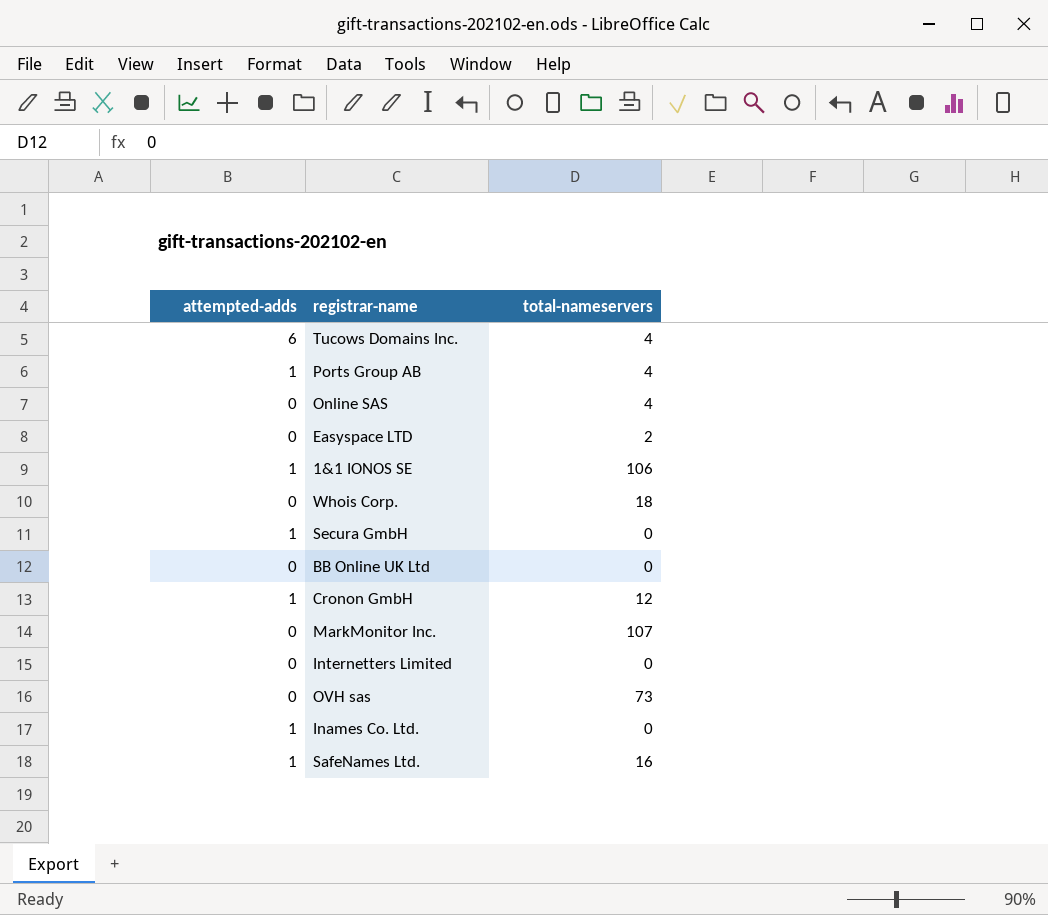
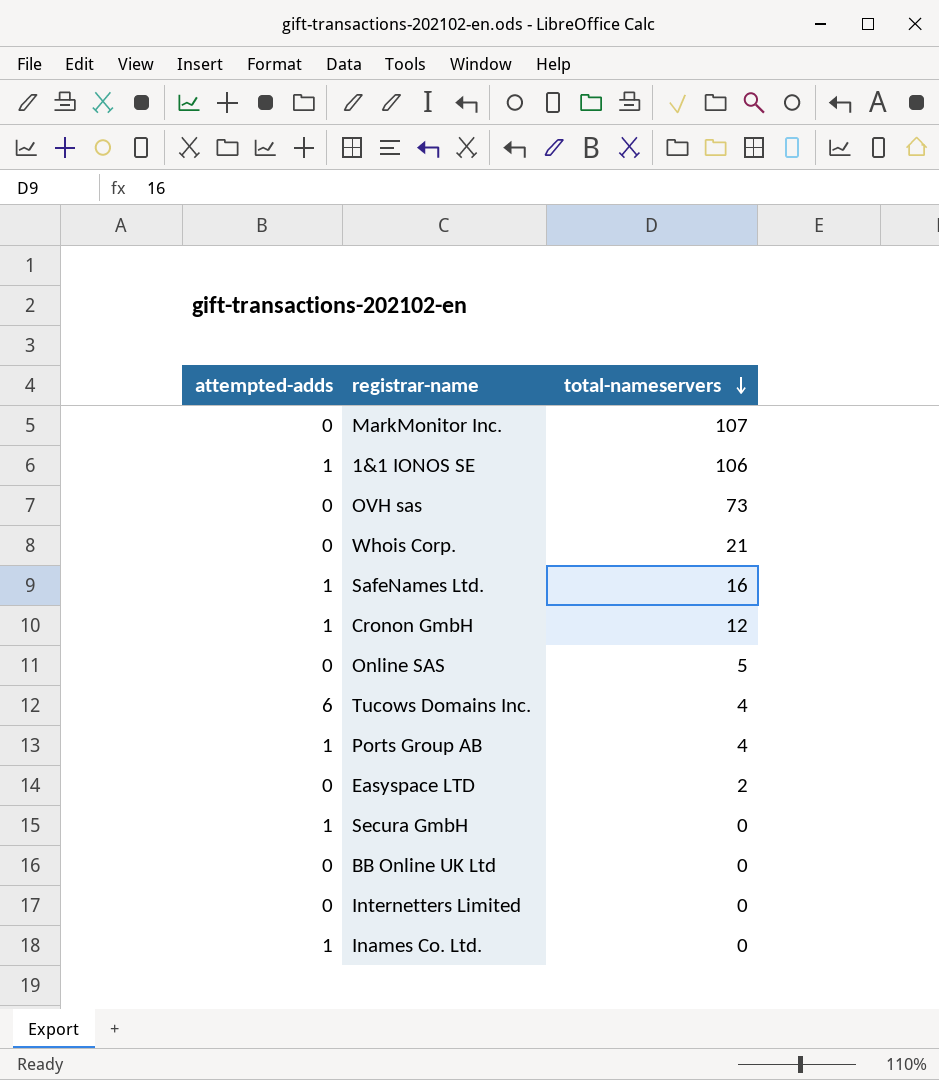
row order: none -> total-nameservers descending
Whois Corp. | total-nameservers: 18 -> 21
Online SAS | total-nameservers: 4 -> 5

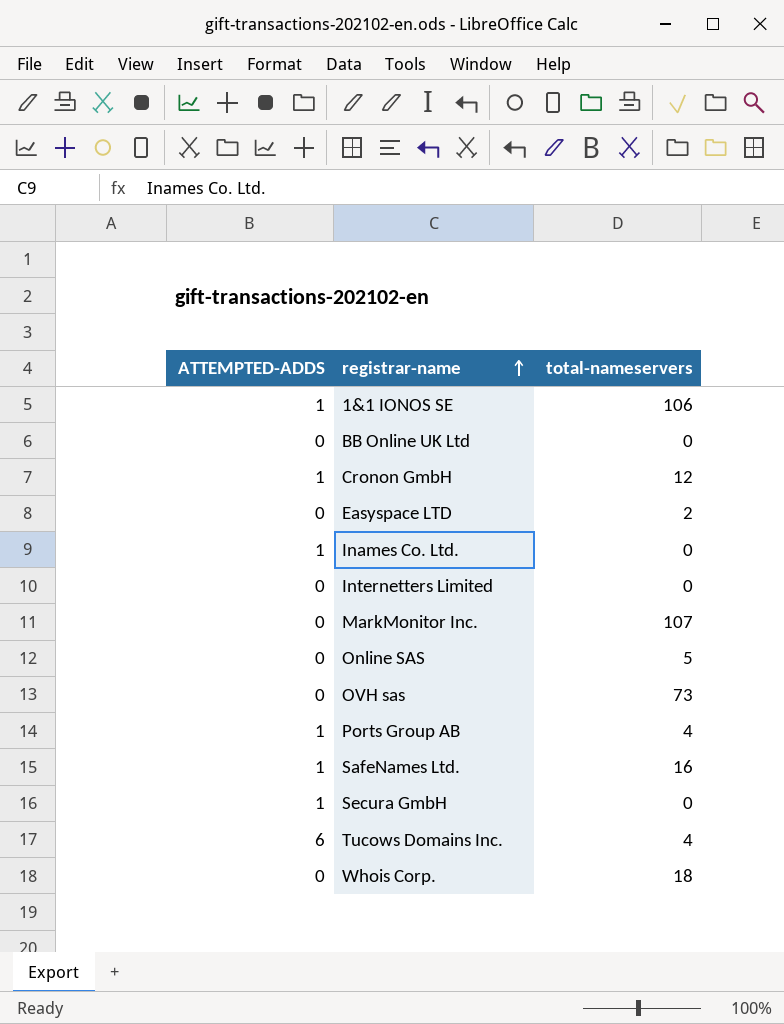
row order: total-nameservers descending -> registrar-name ascending
column name: attempted-adds -> ATTEMPTED-ADDS
Whois Corp. | total-nameservers: 21 -> 18

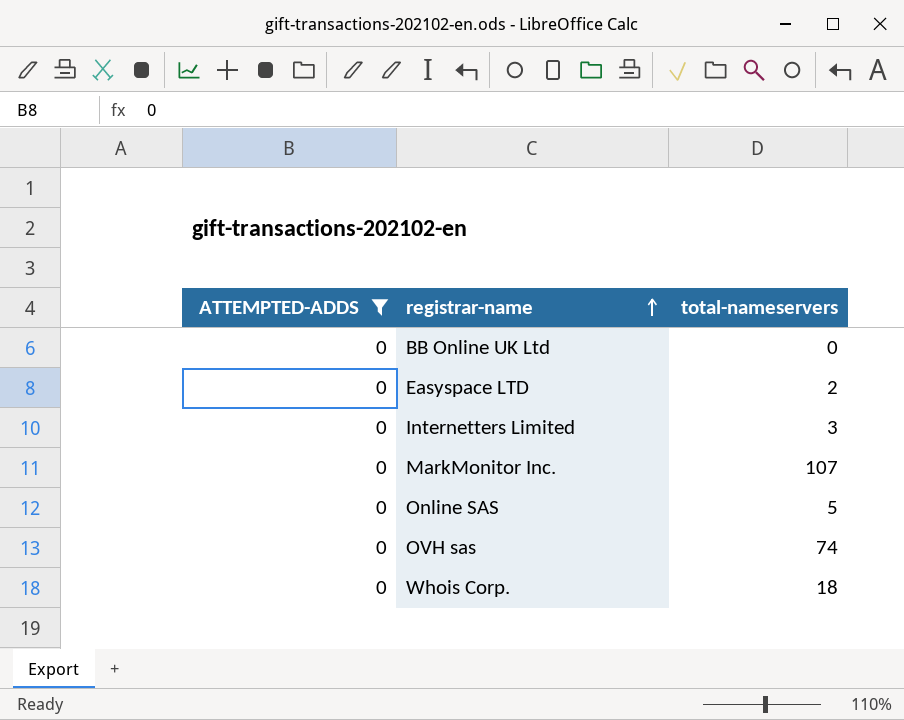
filter: none -> ATTEMPTED-ADDS = 0
Internetters Limited | total-nameservers: 0 -> 3
OVH sas | total-nameservers: 73 -> 74

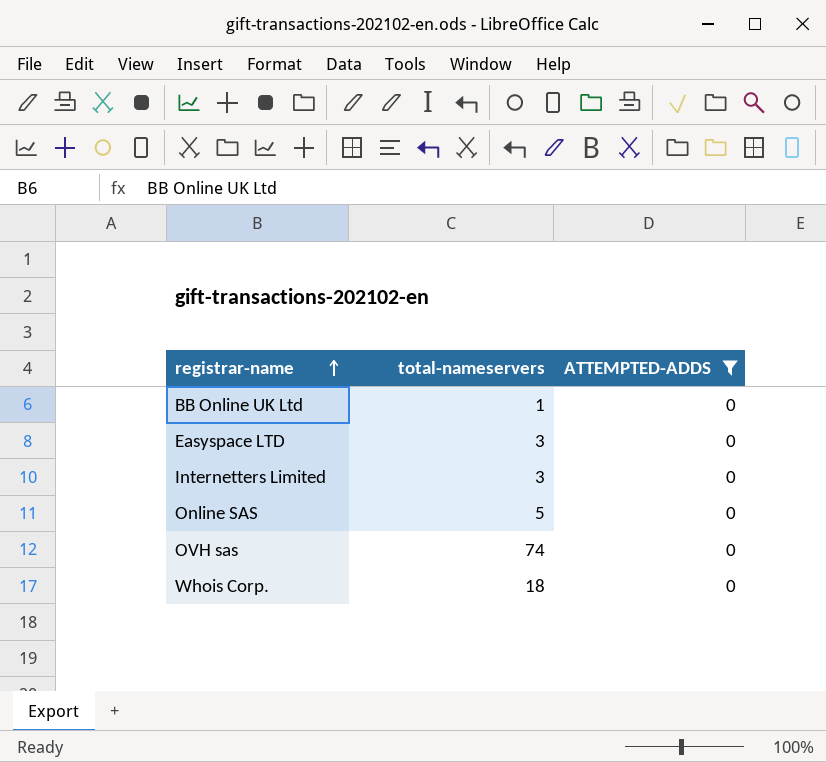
column ATTEMPTED-ADDS | position: 1 -> 3
row MarkMonitor Inc.: 0 | 107 -> none
BB Online UK Ltd | total-nameservers: 0 -> 1
Easyspace LTD | total-nameservers: 2 -> 3

